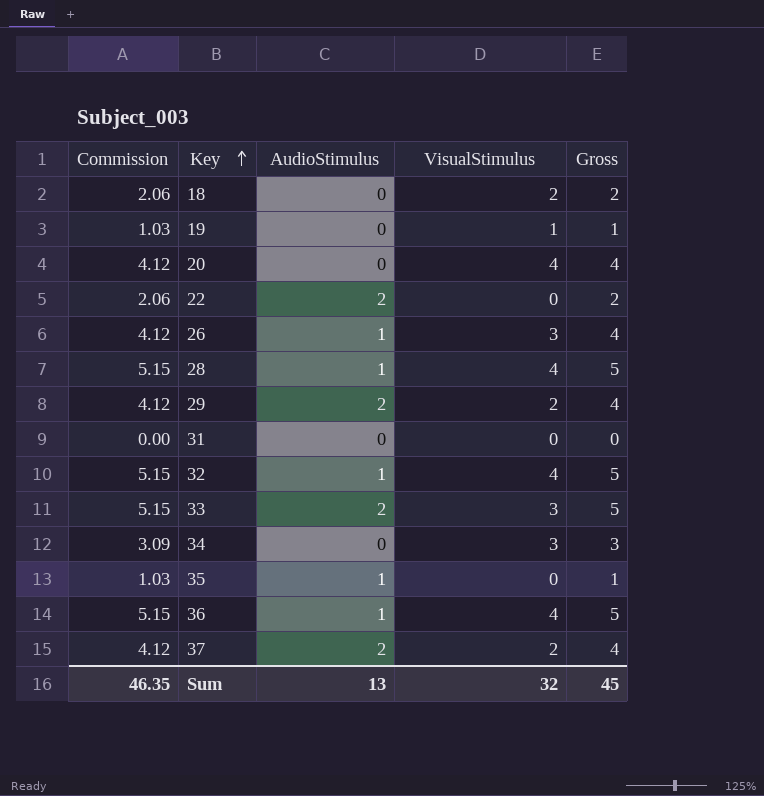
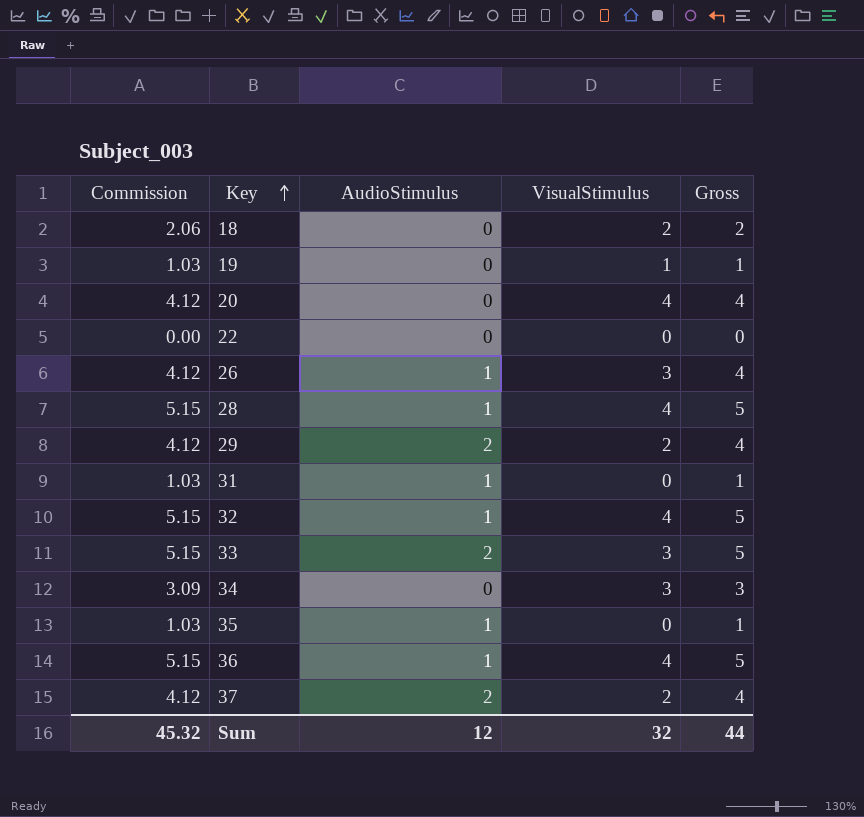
22 | Commission: 2.06 -> 0.00
22 | AudioStimulus: 2 -> 0
22 | Gross: 2 -> 0
31 | Commission: 0.00 -> 1.03
31 | AudioStimulus: 0 -> 1
31 | Gross: 0 -> 1
Sum | Commission: 46.35 -> 45.32
Sum | AudioStimulus: 13 -> 12
Sum | Gross: 45 -> 44

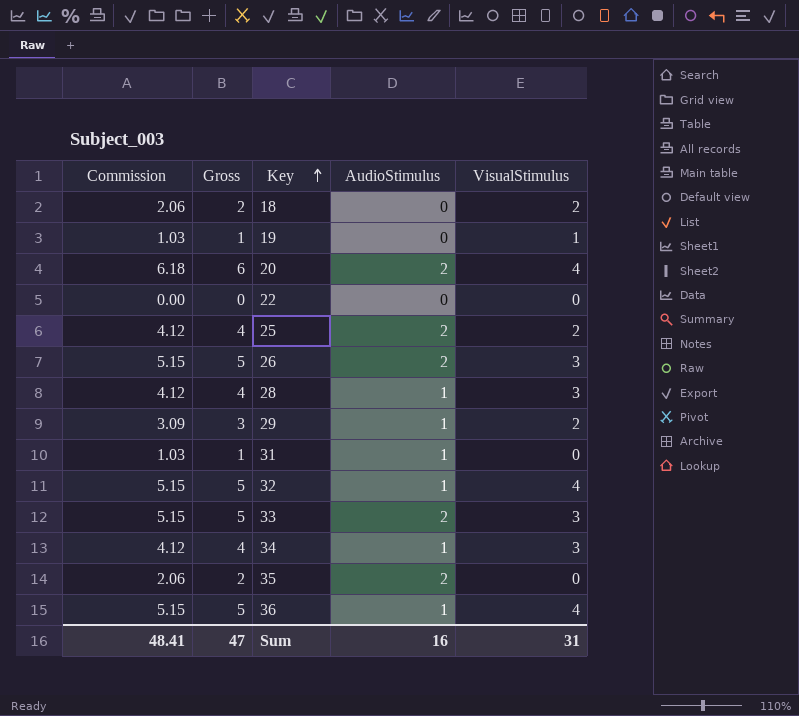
column Gross | position: 5 -> 2
row 37: 4.12 | 2 | 2 | 4 -> none
20 | Commission: 4.12 -> 6.18
20 | Gross: 4 -> 6
20 | AudioStimulus: 0 -> 2
row 25: none -> 4.12 | 4 | 2 | 2
26 | Commission: 4.12 -> 5.15
26 | Gross: 4 -> 5
26 | AudioStimulus: 1 -> 2
28 | Commission: 5.15 -> 4.12
28 | Gross: 5 -> 4
28 | VisualStimulus: 4 -> 3
29 | Commission: 4.12 -> 3.09
29 | Gross: 4 -> 3
29 | AudioStimulus: 2 -> 1
34 | Commission: 3.09 -> 4.12
34 | Gross: 3 -> 4
34 | AudioStimulus: 0 -> 1
35 | Commission: 1.03 -> 2.06
35 | Gross: 1 -> 2
35 | AudioStimulus: 1 -> 2
Sum | Commission: 45.32 -> 48.41
Sum | Gross: 44 -> 47
Sum | AudioStimulus: 12 -> 16
Sum | VisualStimulus: 32 -> 31

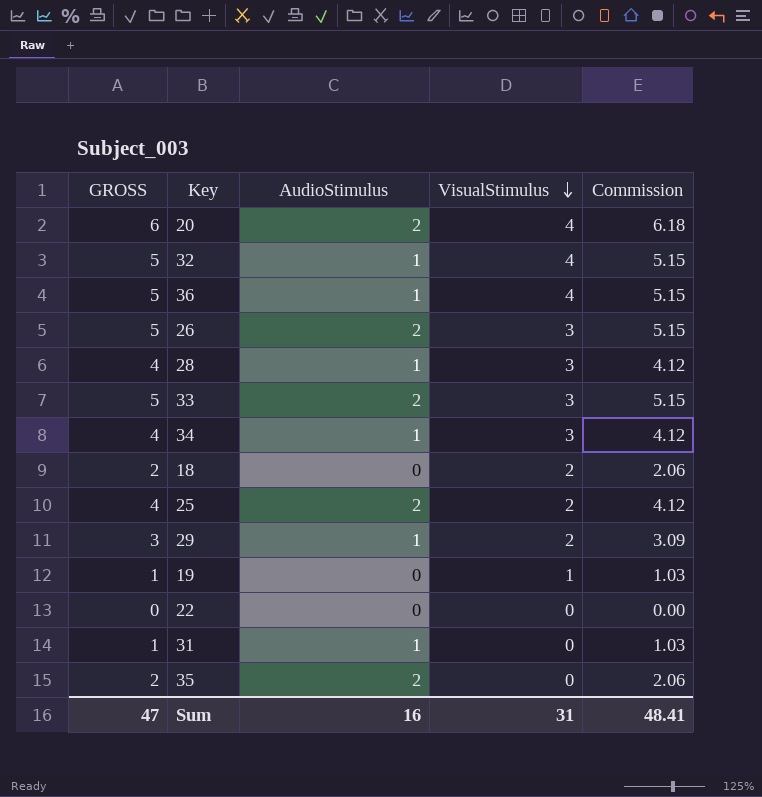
row order: Key ascending -> VisualStimulus descending
column name: Gross -> GROSS
column Commission | position: 1 -> 5

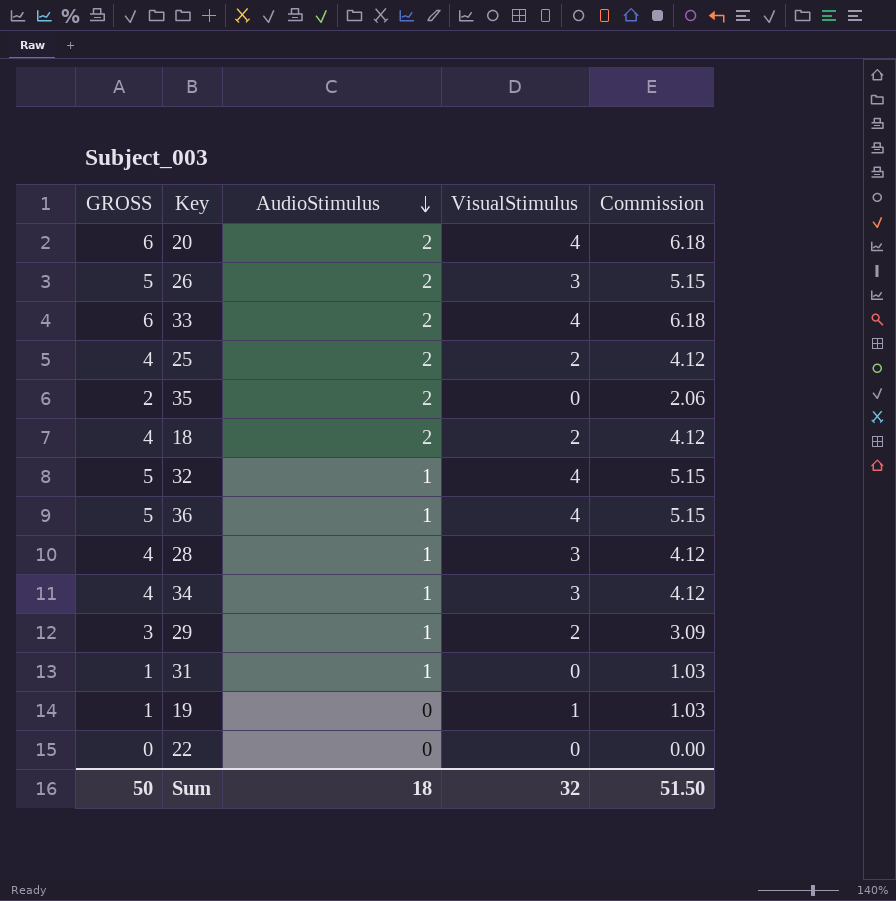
row order: VisualStimulus descending -> AudioStimulus descending
33 | GROSS: 5 -> 6
33 | VisualStimulus: 3 -> 4
33 | Commission: 5.15 -> 6.18
18 | GROSS: 2 -> 4
18 | AudioStimulus: 0 -> 2
18 | Commission: 2.06 -> 4.12
Sum | GROSS: 47 -> 50
Sum | AudioStimulus: 16 -> 18
Sum | VisualStimulus: 31 -> 32
Sum | Commission: 48.41 -> 51.50

